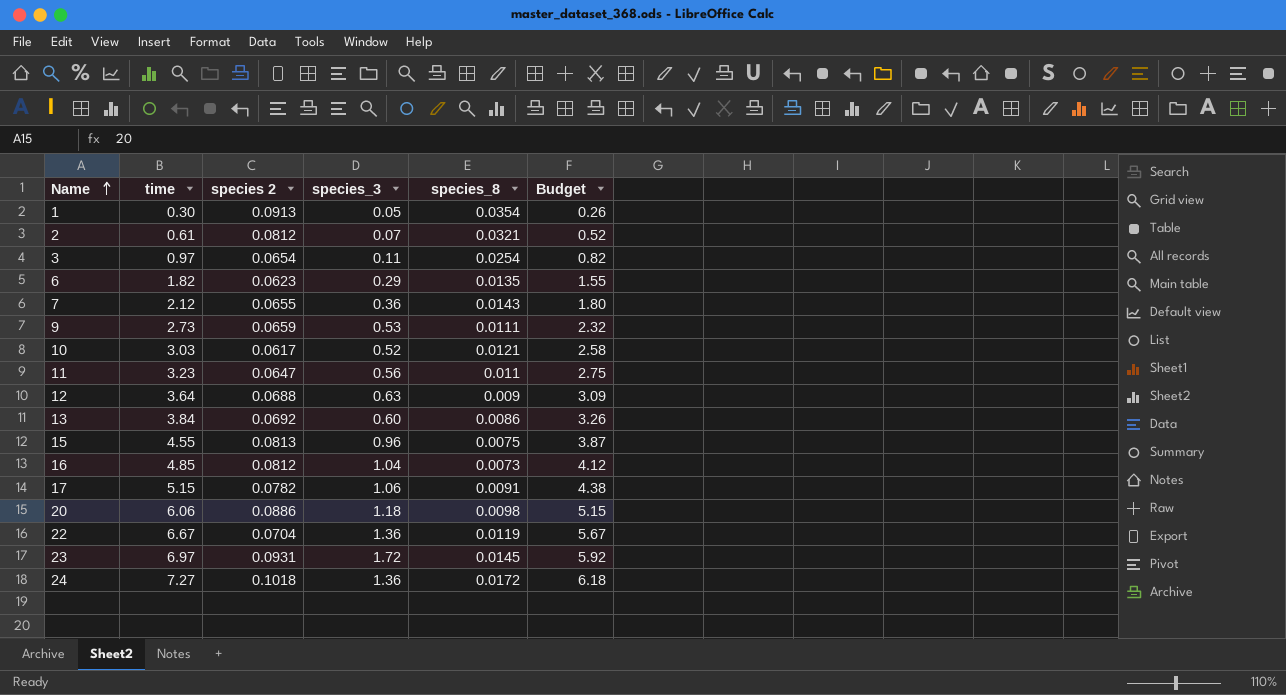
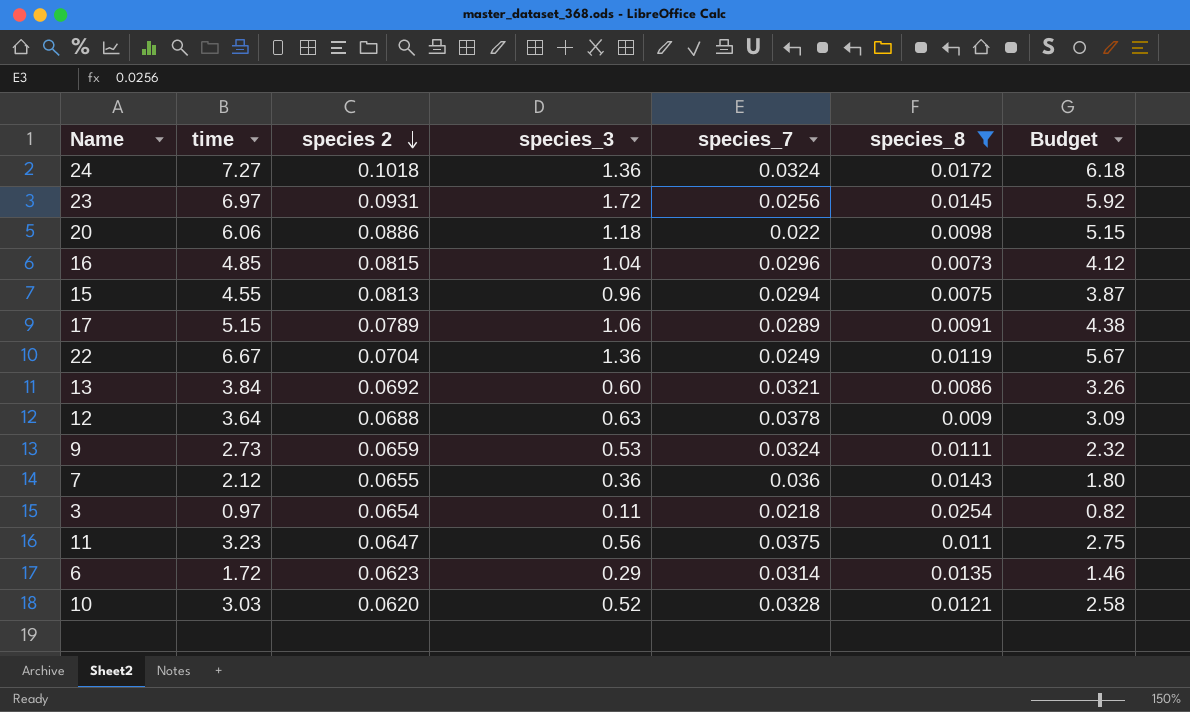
filter: none -> species_8 <= 0.0254
row order: Name ascending -> species 2 descending
column species_7 | position: none -> 5
16 | species 2: 0.0812 -> 0.0815
17 | species 2: 0.0782 -> 0.0789
6 | time: 1.82 -> 1.72
6 | Budget: 1.55 -> 1.46
10 | species 2: 0.0617 -> 0.0620

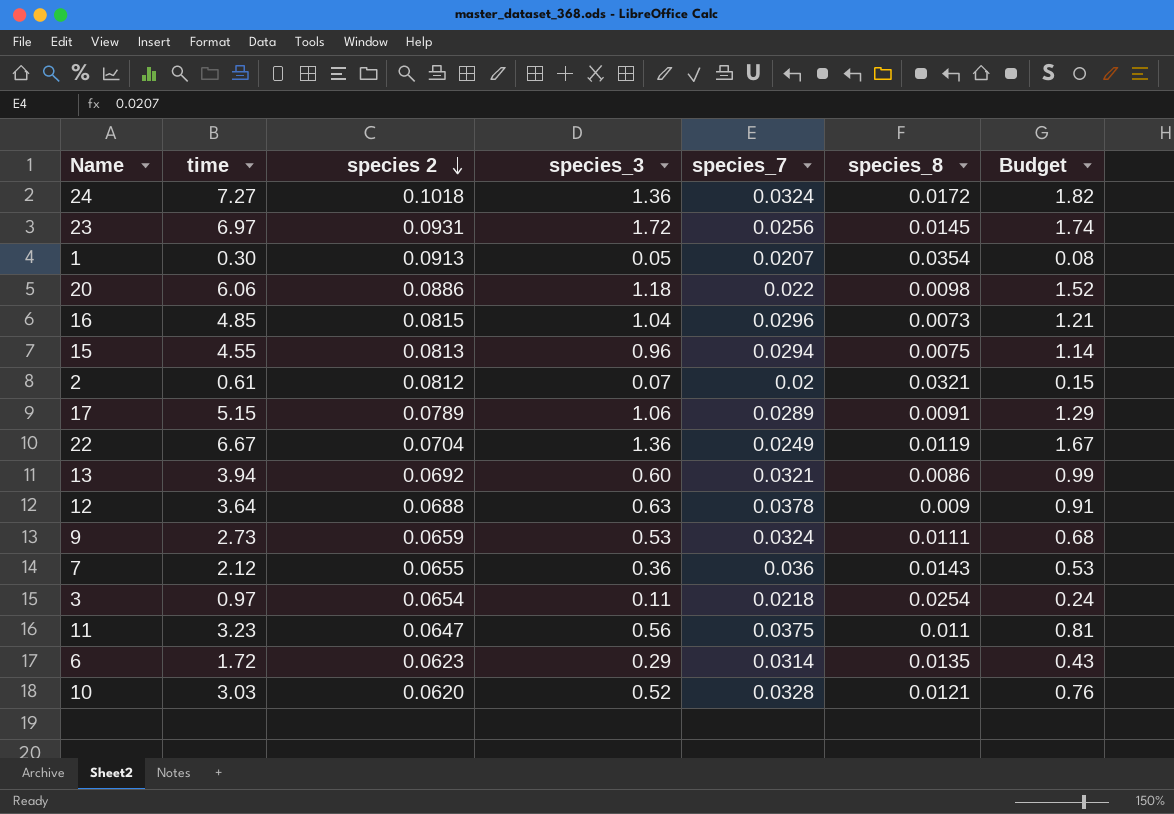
filter: species_8 <= 0.0254 -> none
column Budget | formula: [time] * 0.85 -> [time] * 0.25
13 | time: 3.84 -> 3.94

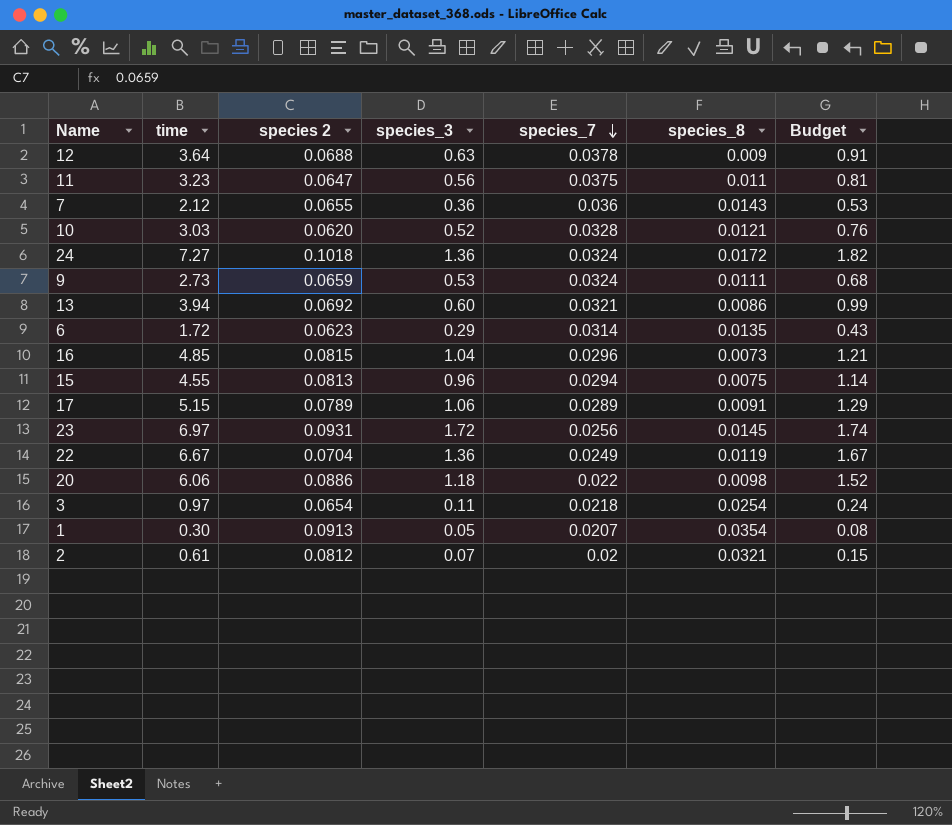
row order: species 2 descending -> species_7 descending

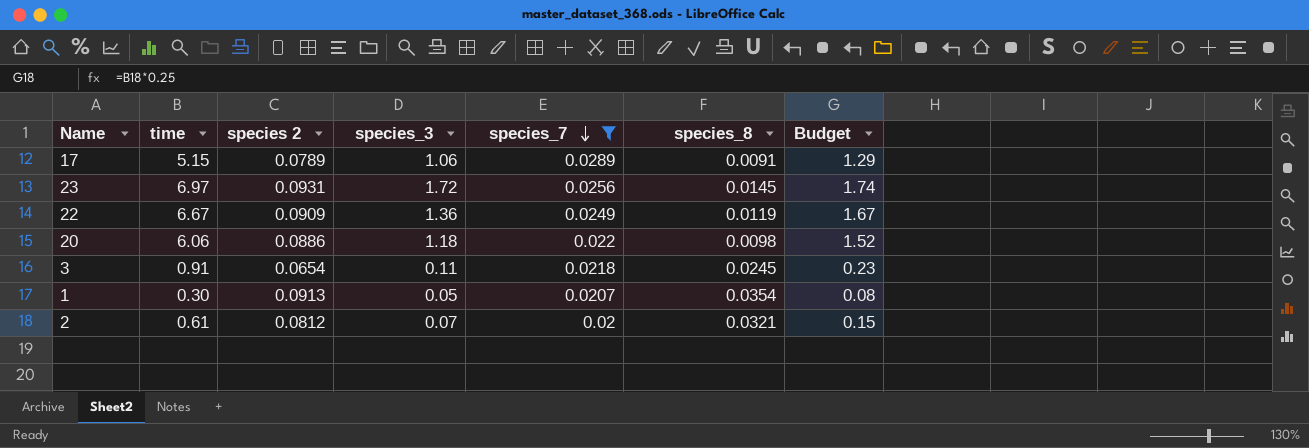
filter: none -> species_7 <= 0.0289
22 | species 2: 0.0704 -> 0.0909
3 | time: 0.97 -> 0.91
3 | species_8: 0.0254 -> 0.0245
3 | Budget: 0.24 -> 0.23

